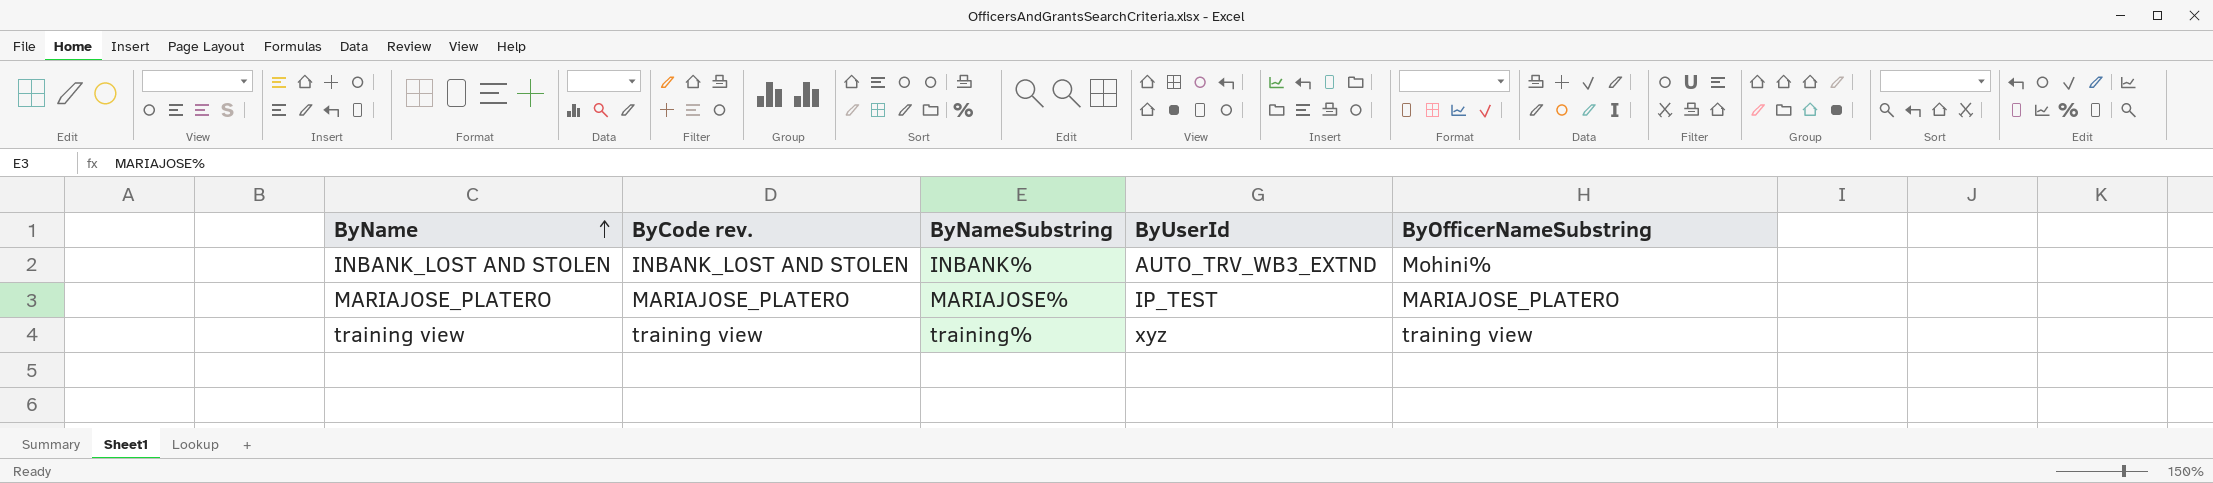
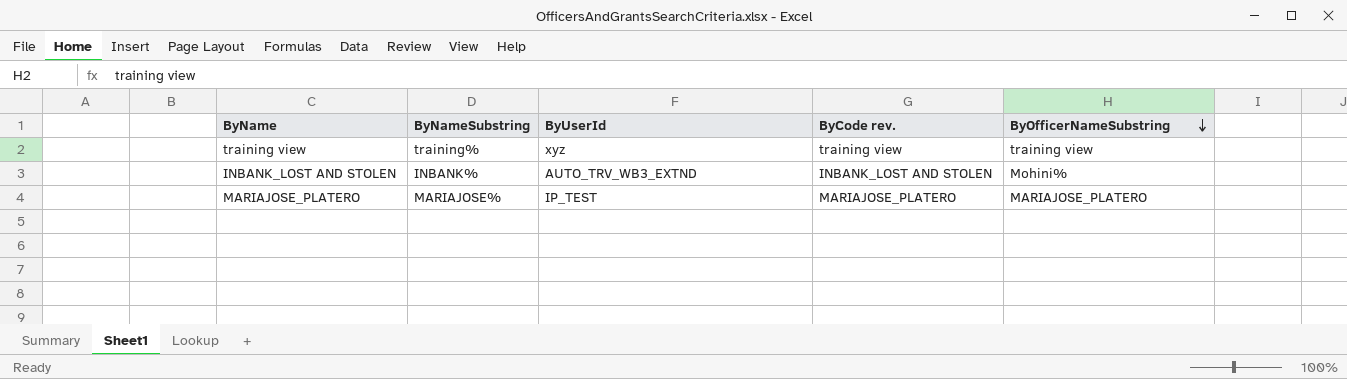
row order: ByName ascending -> ByOfficerNameSubstring descending
column ByCode rev. | position: 2 -> 4

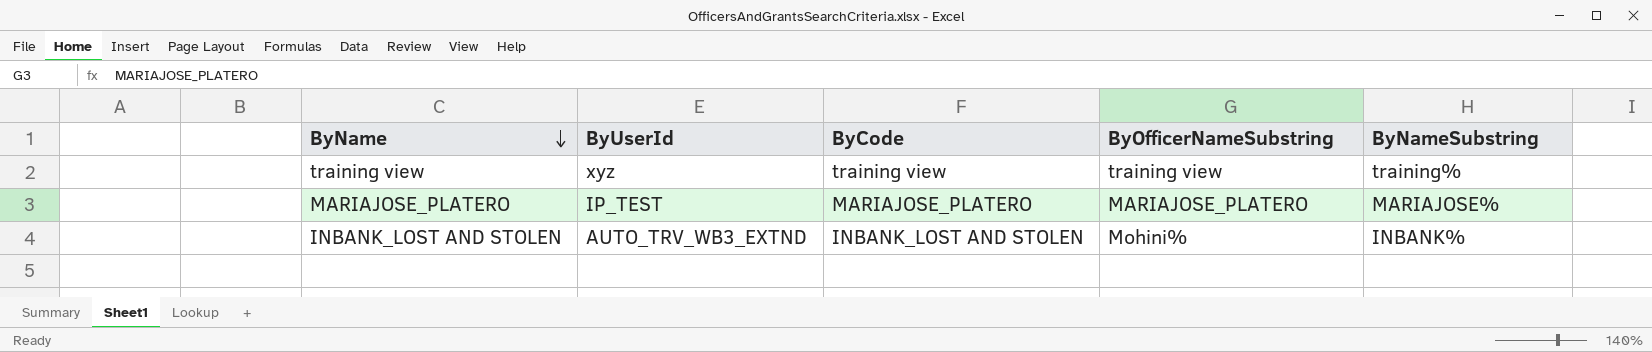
row order: ByOfficerNameSubstring descending -> ByName descending
column name: ByCode rev. -> ByCode
column ByNameSubstring | position: 2 -> 5

